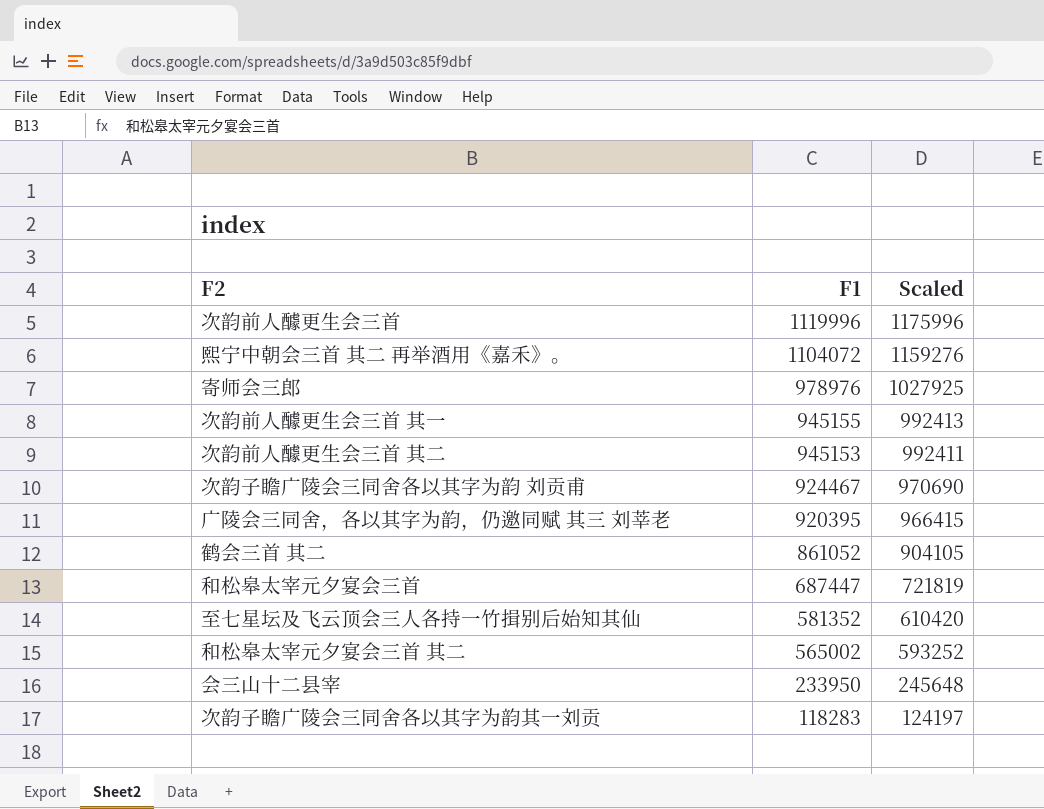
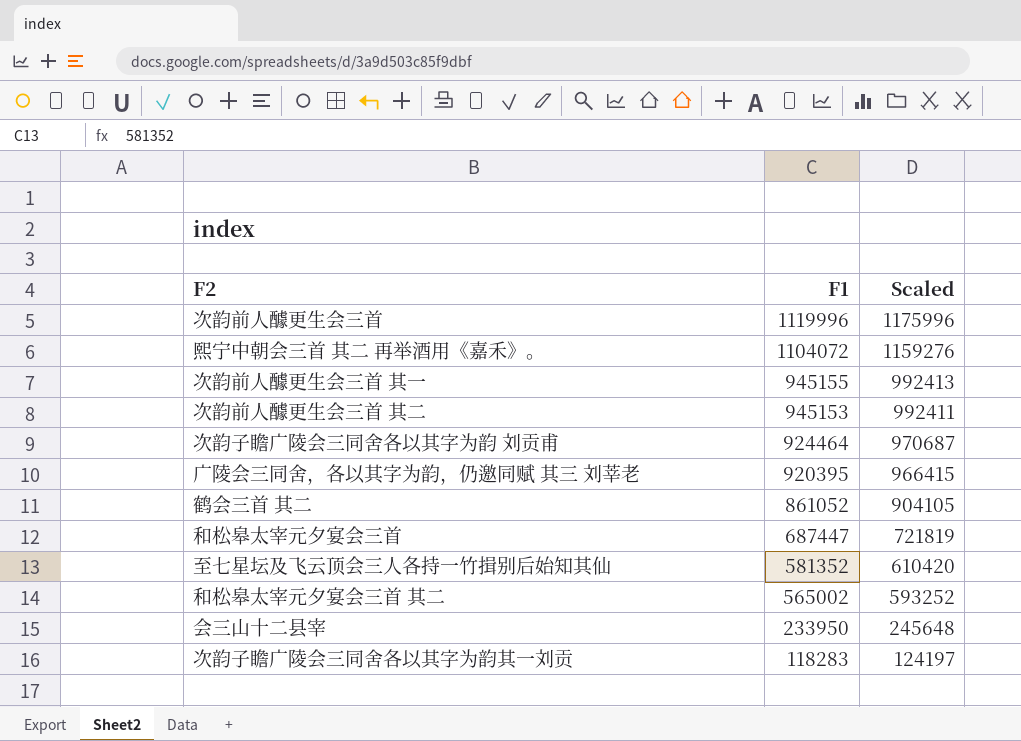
row 寄师会三郎: 978976 | 1027925 -> none
次韵子瞻广陵会三同舍各以其字为韵 刘贡甫 | F1: 924467 -> 924464
次韵子瞻广陵会三同舍各以其字为韵 刘贡甫 | Scaled: 970690 -> 970687

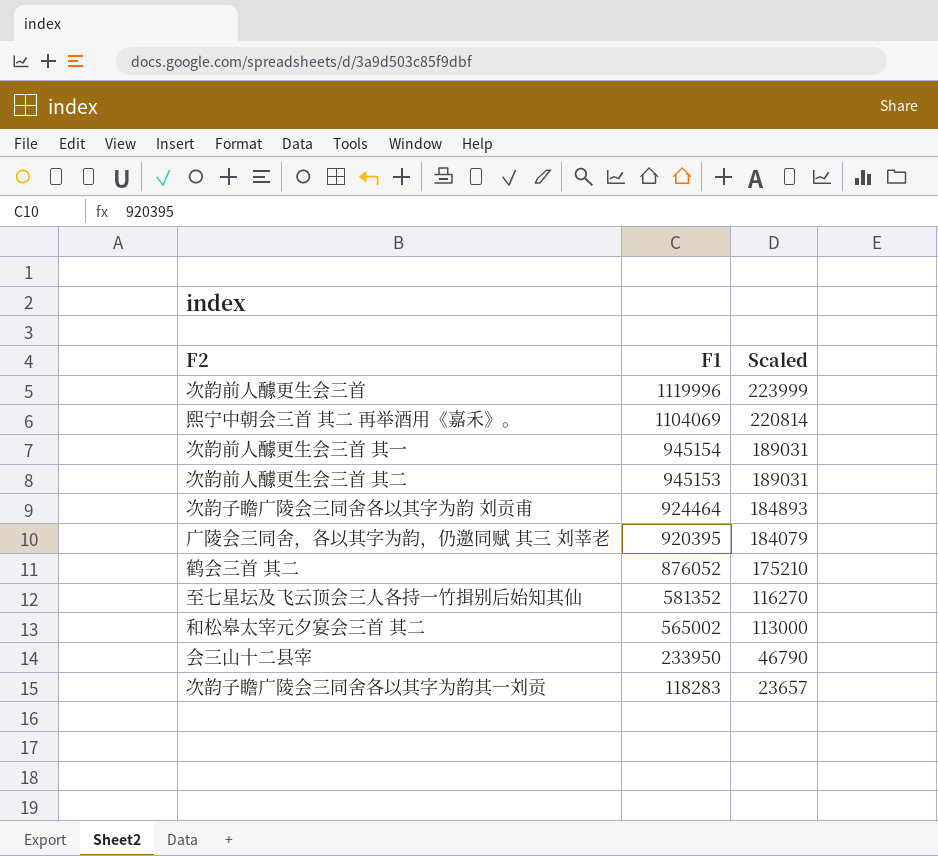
column Scaled | formula: [F1] * 1.05 -> [F1] * 0.2
row 和松皋太宰元夕宴会三首: 687447 | 721819 -> none
熙宁中朝会三首 其二 再举酒用《嘉禾》。 | F1: 1104072 -> 1104069
次韵前人醵更生会三首 其一 | F1: 945155 -> 945154
鹤会三首 其二 | F1: 861052 -> 876052

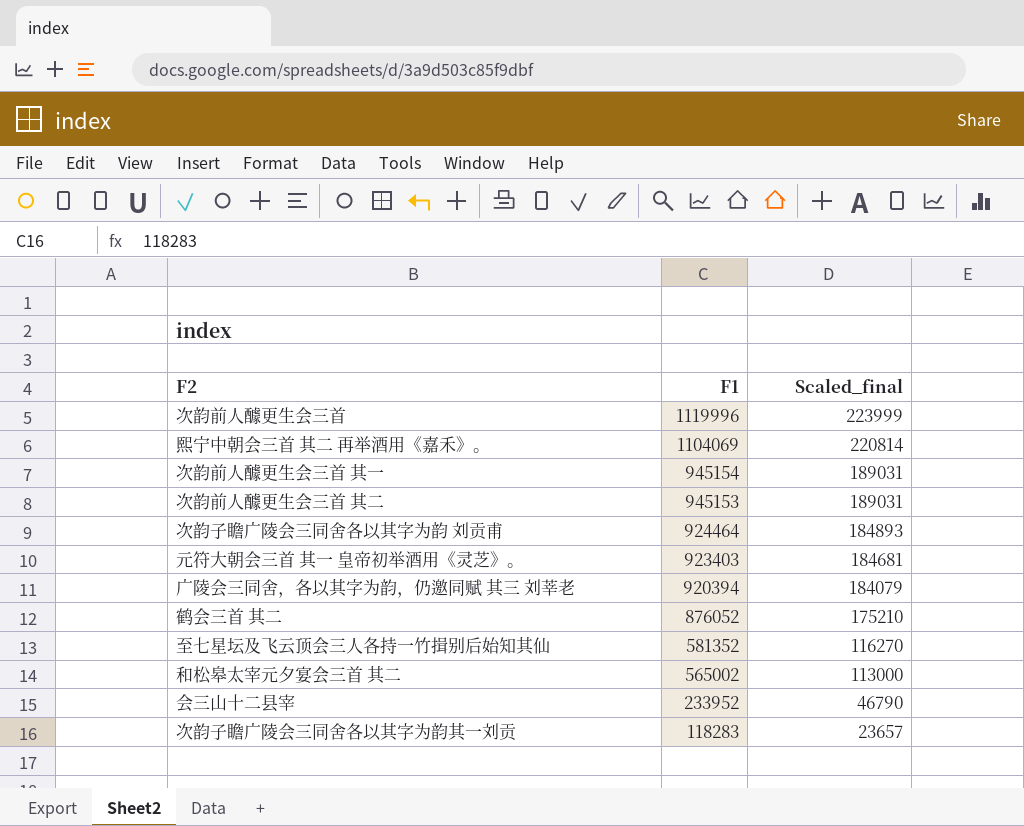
column name: Scaled -> Scaled_final
row 元符大朝会三首 其一 皇帝初举酒用《灵芝》。: none -> 923403 | 184681
广陵会三同舍，各以其字为韵，仍邀同赋 其三 刘莘老 | F1: 920395 -> 920394
会三山十二县宰 | F1: 233950 -> 233952

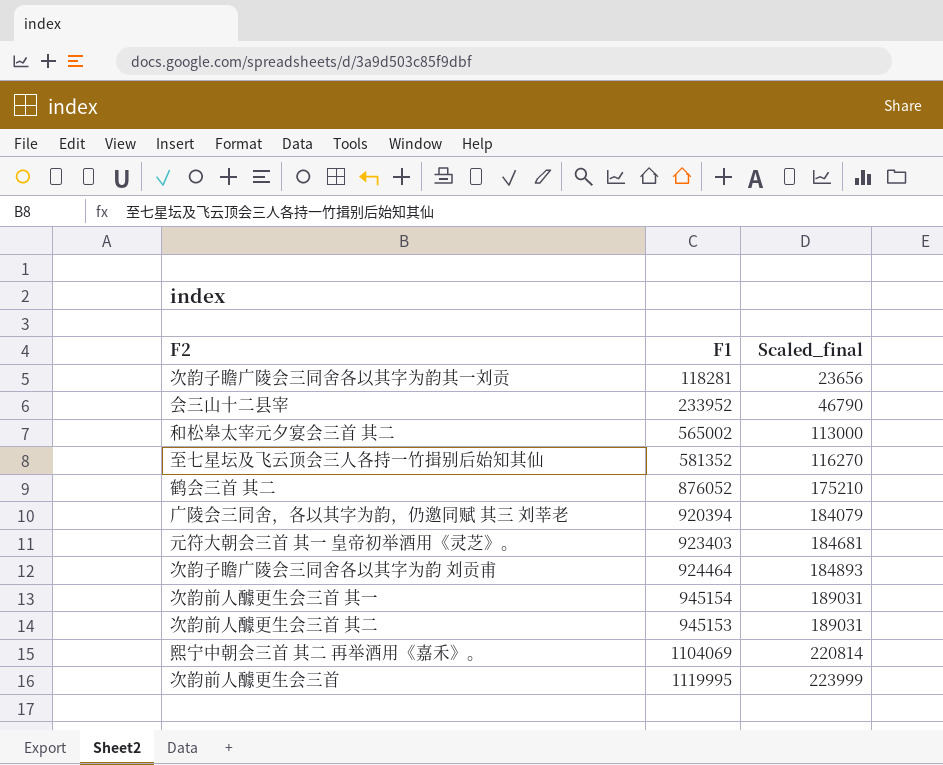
row order: F1 descending -> Scaled_final ascending
次韵子瞻广陵会三同舍各以其字为韵其一刘贡 | F1: 118283 -> 118281
次韵子瞻广陵会三同舍各以其字为韵其一刘贡 | Scaled_final: 23657 -> 23656
次韵前人醵更生会三首 | F1: 1119996 -> 1119995

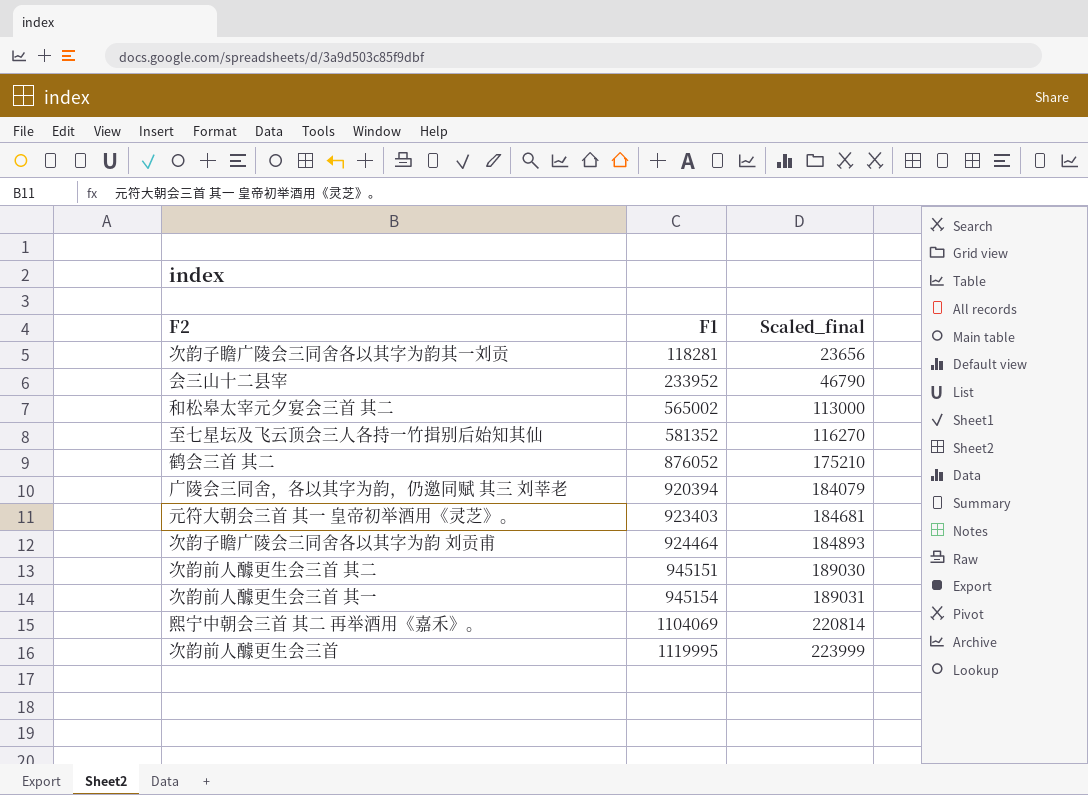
row order: Scaled_final ascending -> F1 ascending
次韵前人醵更生会三首 其二 | F1: 945153 -> 945151
次韵前人醵更生会三首 其二 | Scaled_final: 189031 -> 189030

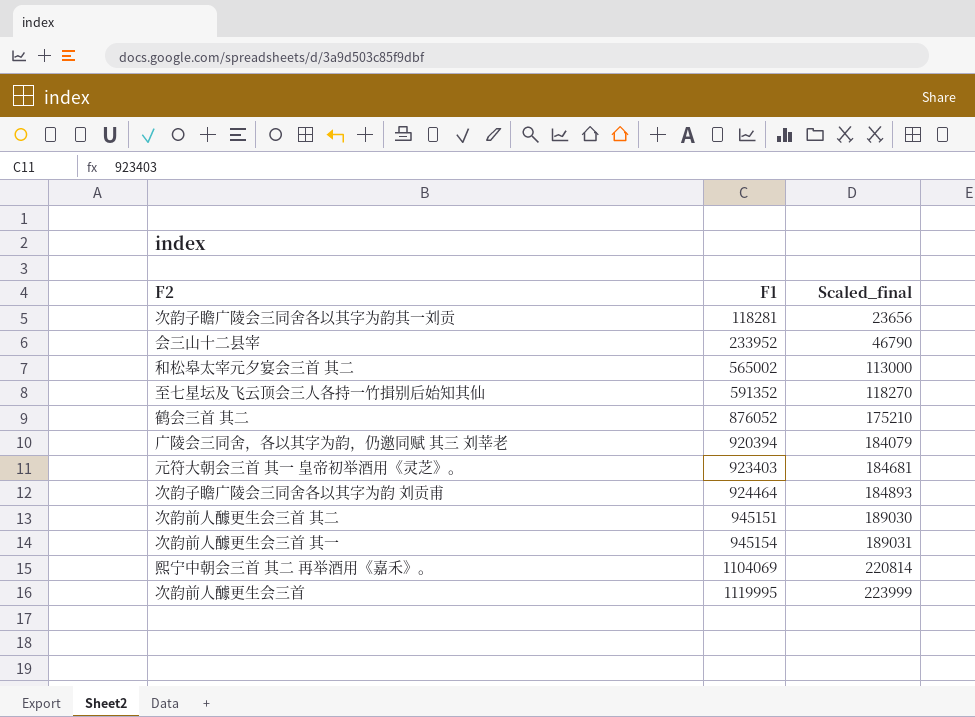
至七星坛及飞云顶会三人各持一竹揖别后始知其仙 | F1: 581352 -> 591352
至七星坛及飞云顶会三人各持一竹揖别后始知其仙 | Scaled_final: 116270 -> 118270

